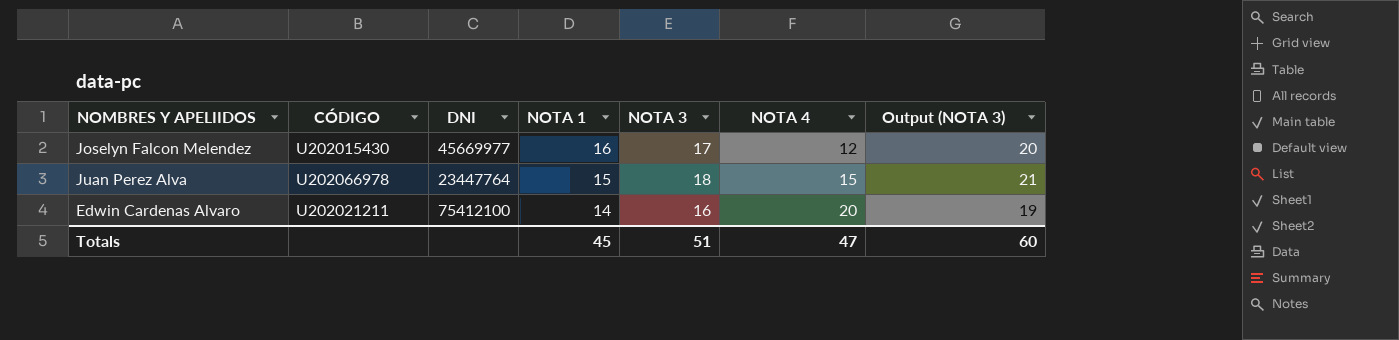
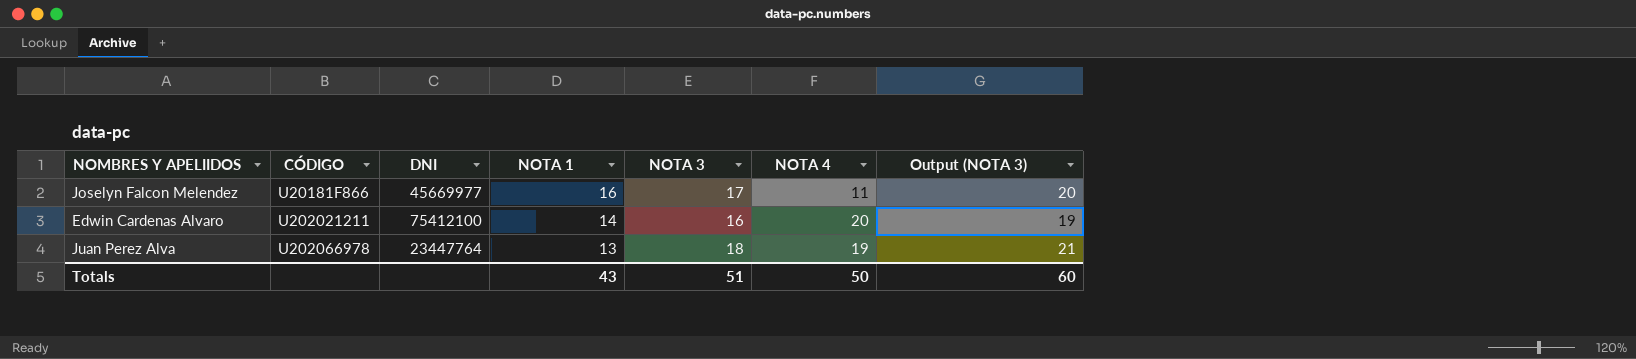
row order: NOTA 1 descending -> CÓDIGO ascending
Joselyn Falcon Melendez | CÓDIGO: U202015430 -> U20181F866
Joselyn Falcon Melendez | NOTA 4: 12 -> 11
Juan Perez Alva | NOTA 1: 15 -> 13
Juan Perez Alva | NOTA 4: 15 -> 19
Totals | NOTA 1: 45 -> 43
Totals | NOTA 4: 47 -> 50

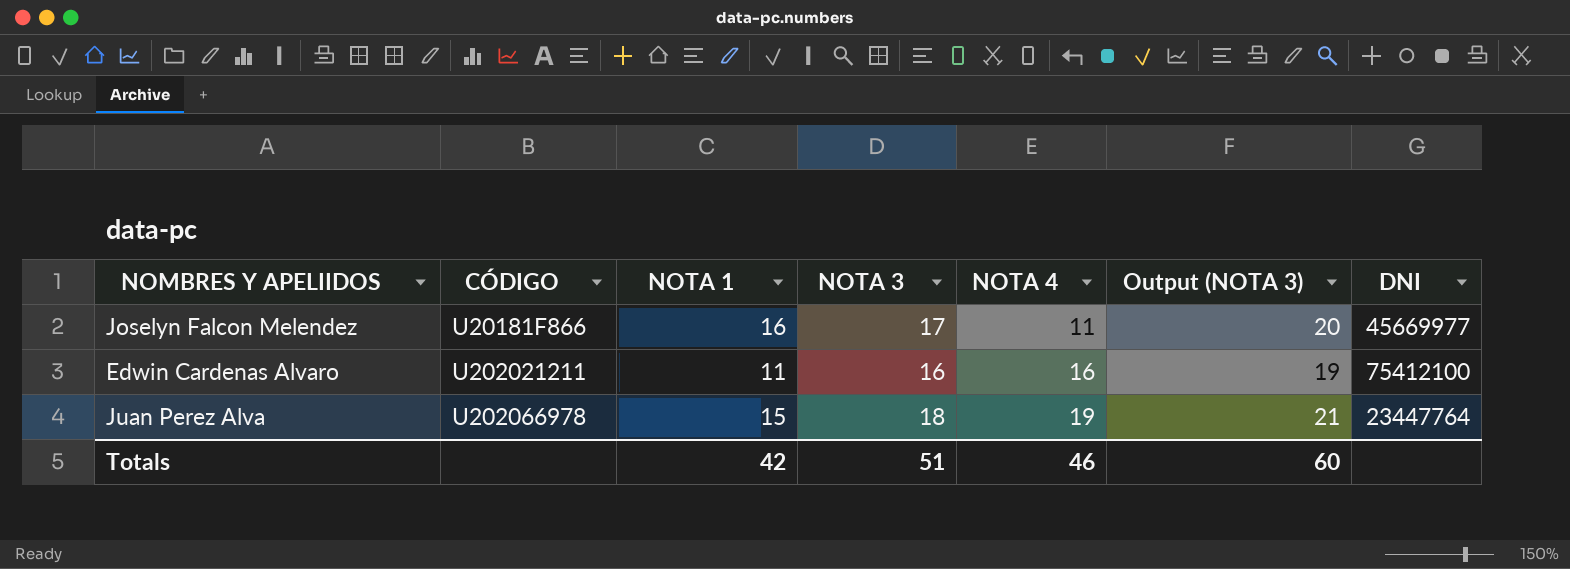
column DNI | position: 3 -> 7
Edwin Cardenas Alvaro | NOTA 1: 14 -> 11
Edwin Cardenas Alvaro | NOTA 4: 20 -> 16
Juan Perez Alva | NOTA 1: 13 -> 15
Totals | NOTA 1: 43 -> 42
Totals | NOTA 4: 50 -> 46

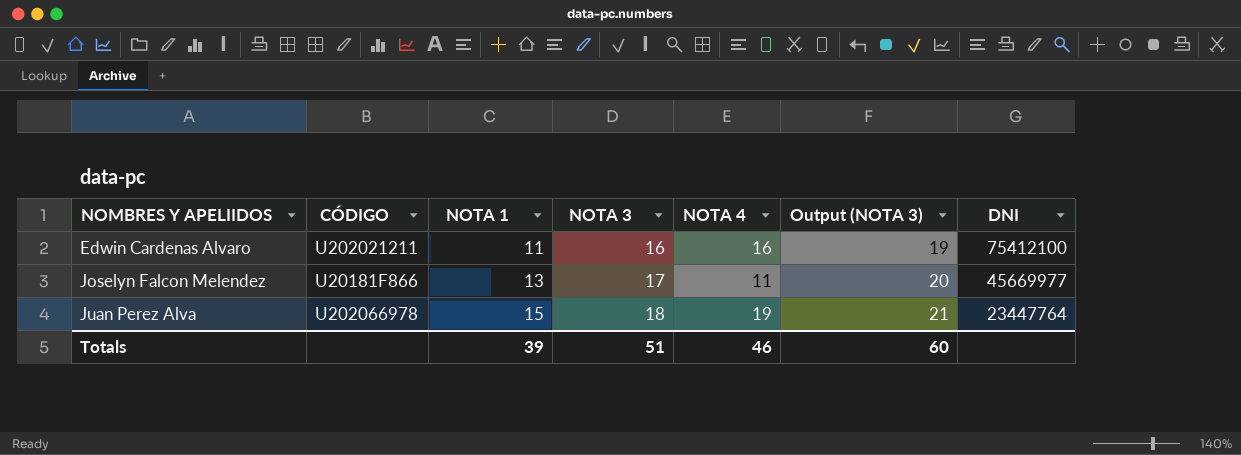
row order: CÓDIGO ascending -> NOMBRES Y APELIIDOS ascending
Joselyn Falcon Melendez | NOTA 1: 16 -> 13
Totals | NOTA 1: 42 -> 39

